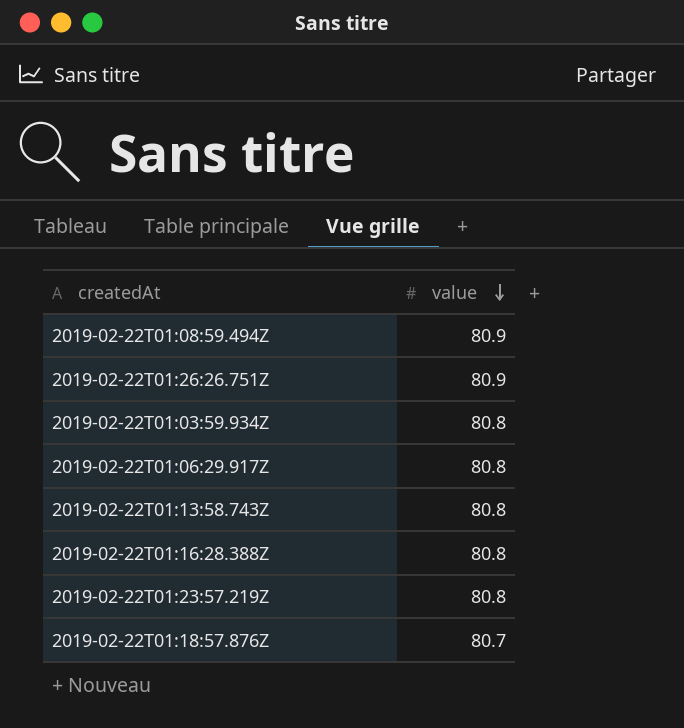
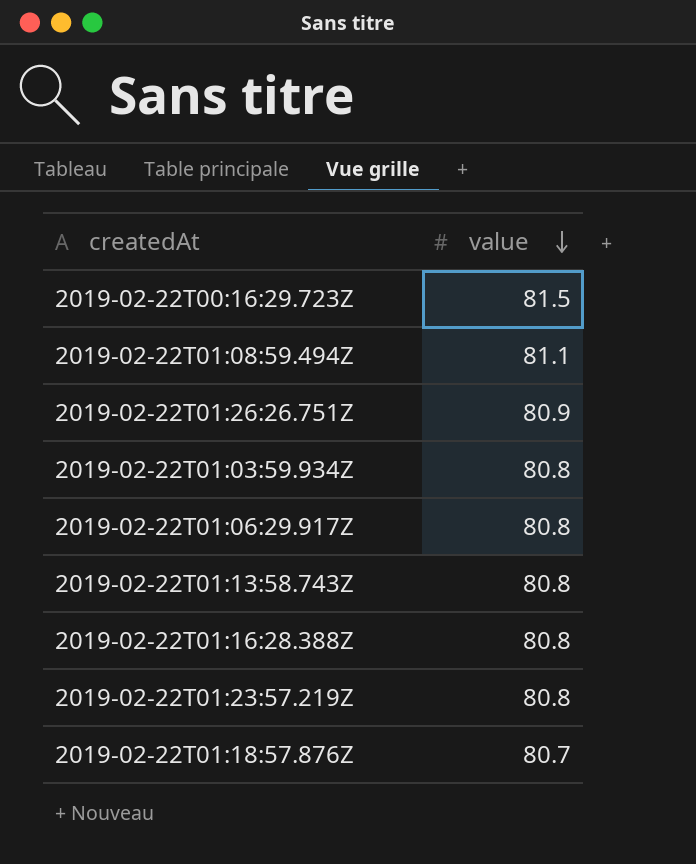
row 2019-02-22T00:16:29.723Z: none -> 81.5
2019-02-22T01:08:59.494Z | value: 80.9 -> 81.1

